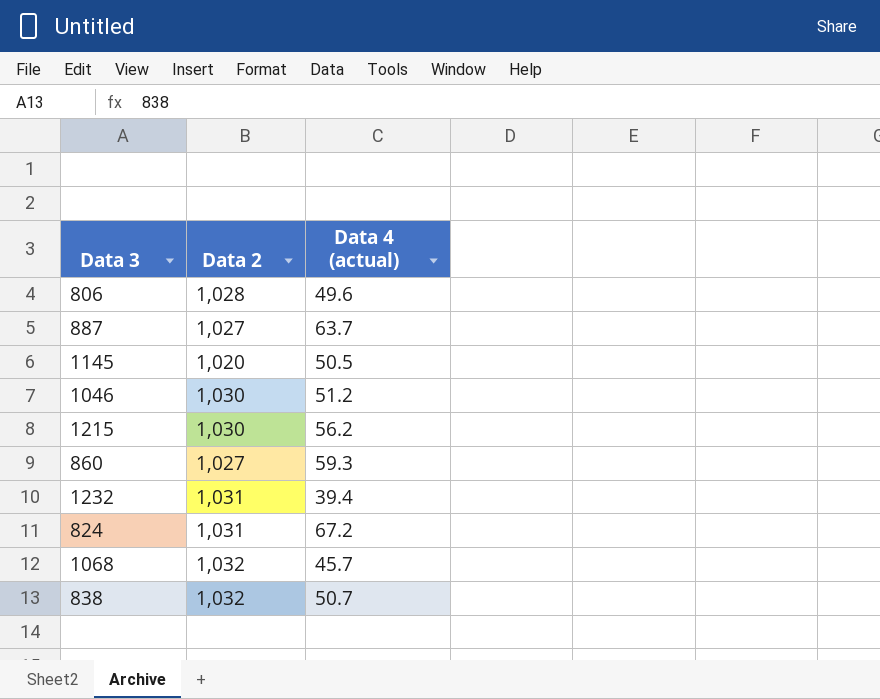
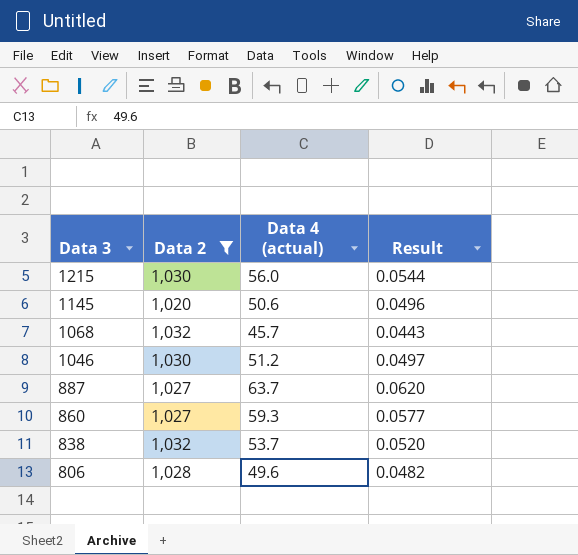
filter: none -> Data 2 != 1,031
row order: none -> Data 3 descending
column Result | formula: none -> [Data 4 (actual)] / [Data 2]
1215 | Data 4 (actual): 56.2 -> 56.0
1145 | Data 4 (actual): 50.5 -> 50.6
838 | Data 4 (actual): 50.7 -> 53.7

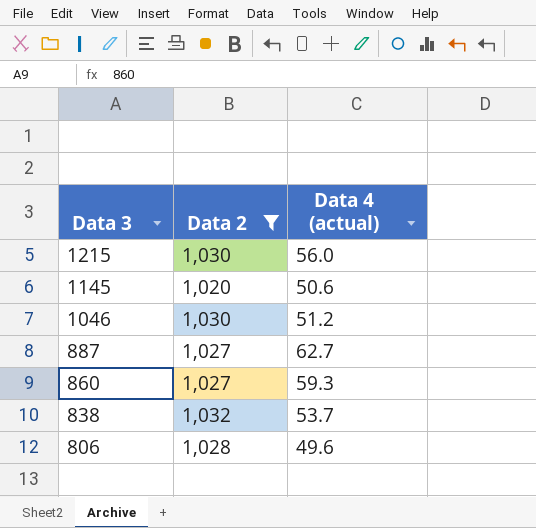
column Result | formula: [Data 4 (actual)] / [Data 2] -> none
row 1068: 1,032 | 45.7 | 0.0443 -> none
887 | Data 4 (actual): 63.7 -> 62.7

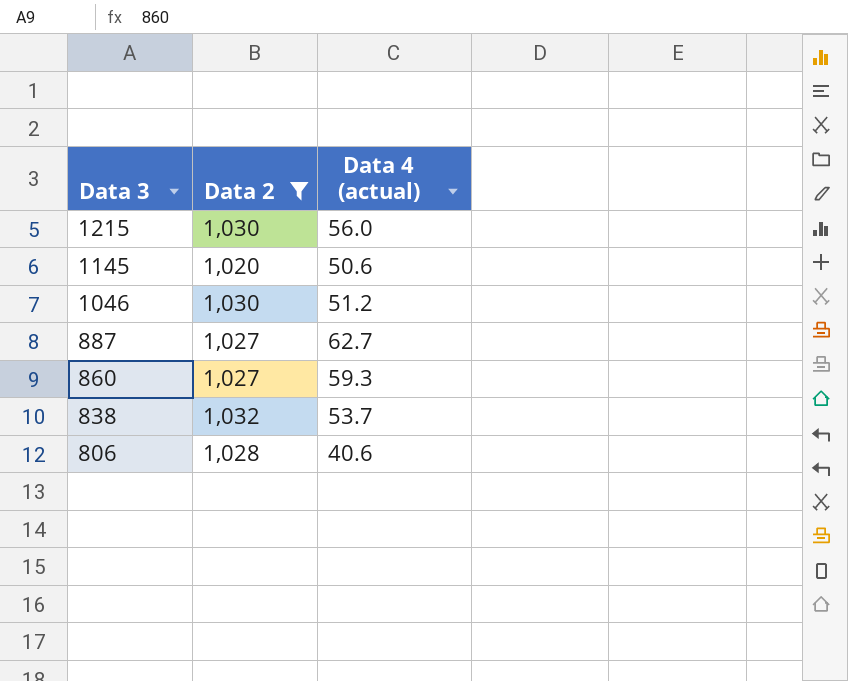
806 | Data 4 (actual): 49.6 -> 40.6

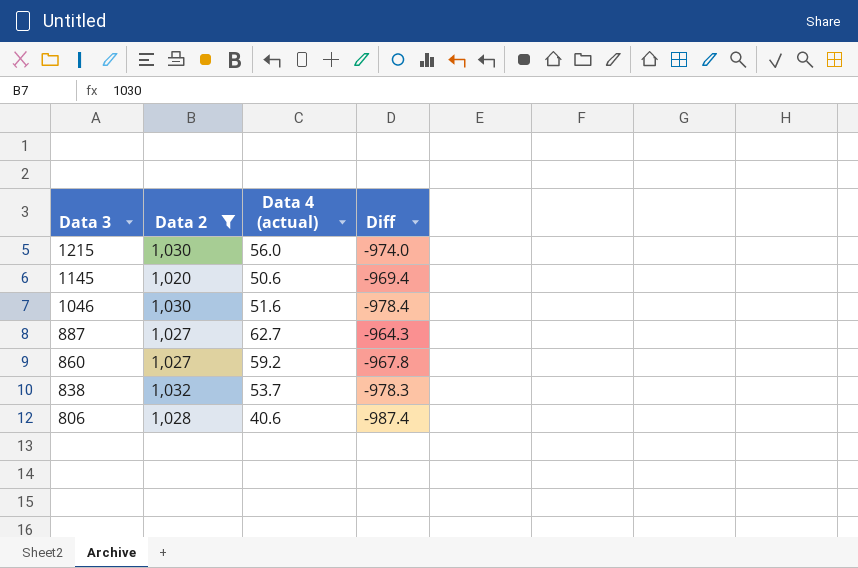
column Diff | formula: none -> [Data 4 (actual)] - [Data 2]
1046 | Data 4 (actual): 51.2 -> 51.6
860 | Data 4 (actual): 59.3 -> 59.2

